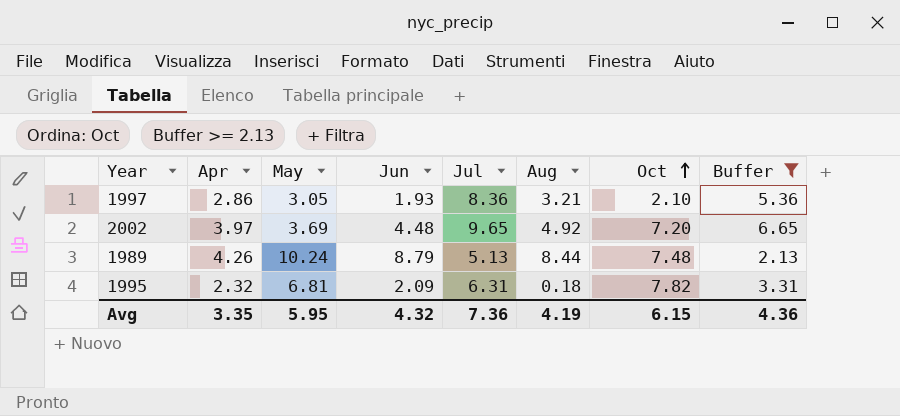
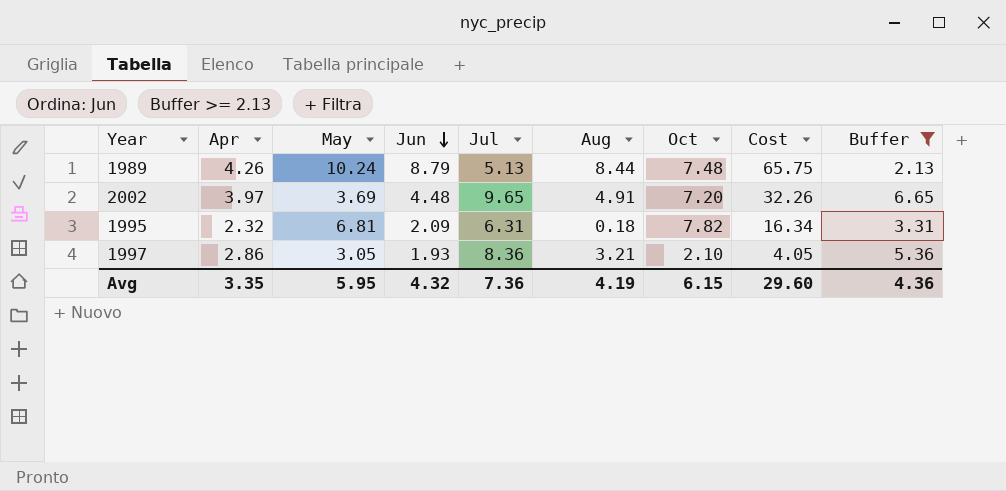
row order: Oct ascending -> Jun descending
column Cost | formula: none -> [Jun] * [Oct]
2002 | Aug: 4.92 -> 4.91

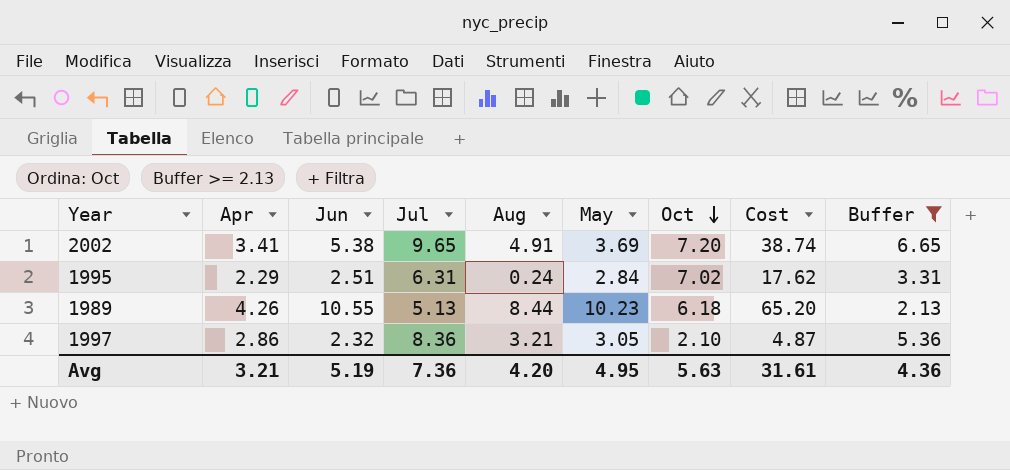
row order: Jun descending -> Oct descending
column May | position: 3 -> 6
2002 | Apr: 3.97 -> 3.41
2002 | Jun: 4.48 -> 5.38
2002 | Cost: 32.26 -> 38.74
1995 | Apr: 2.32 -> 2.29
1995 | Jun: 2.09 -> 2.51
1995 | Aug: 0.18 -> 0.24
1995 | May: 6.81 -> 2.84
1995 | Oct: 7.82 -> 7.02
1995 | Cost: 16.34 -> 17.62
1989 | Jun: 8.79 -> 10.55
1989 | May: 10.24 -> 10.23
1989 | Oct: 7.48 -> 6.18
1989 | Cost: 65.75 -> 65.20
1997 | Jun: 1.93 -> 2.32
1997 | Cost: 4.05 -> 4.87
Avg | Apr: 3.35 -> 3.21
Avg | Jun: 4.32 -> 5.19
Avg | Aug: 4.19 -> 4.20
Avg | May: 5.95 -> 4.95
Avg | Oct: 6.15 -> 5.63
Avg | Cost: 29.60 -> 31.61

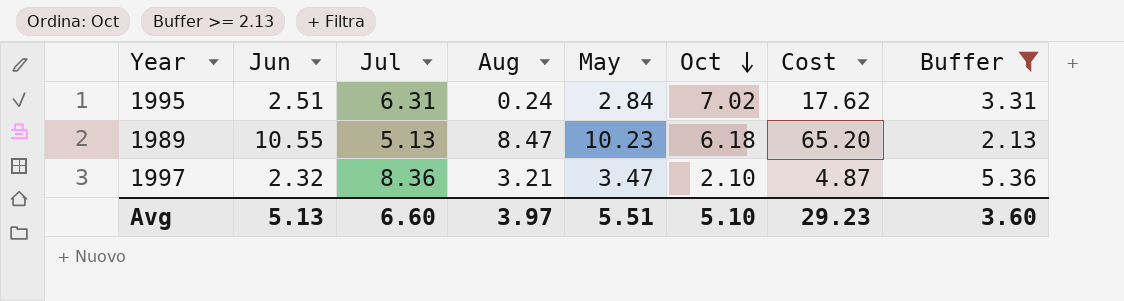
column Apr | position: 2 -> none
row 2002: 3.41 | 5.38 | 9.65 | 4.91 | 3.69 | 7.20 | 38.74 | 6.65 -> none
1989 | Aug: 8.44 -> 8.47
1997 | May: 3.05 -> 3.47
Avg | Jun: 5.19 -> 5.13
Avg | Jul: 7.36 -> 6.60
Avg | Aug: 4.20 -> 3.97
Avg | May: 4.95 -> 5.51
Avg | Oct: 5.63 -> 5.10
Avg | Cost: 31.61 -> 29.23
Avg | Buffer: 4.36 -> 3.60

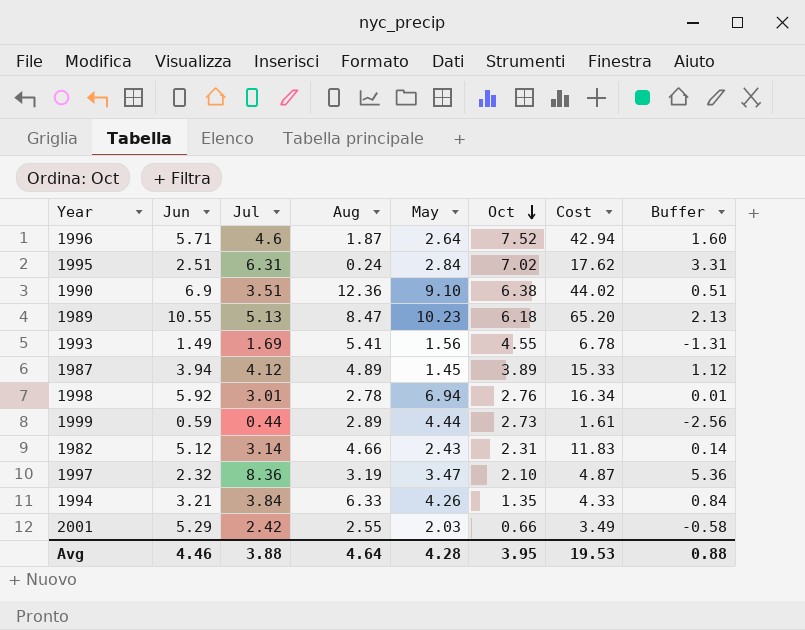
filter: Buffer >= 2.13 -> none
1997 | Aug: 3.21 -> 3.19
Avg | Jun: 5.13 -> 4.46
Avg | Jul: 6.60 -> 3.88
Avg | Aug: 3.97 -> 4.64
Avg | May: 5.51 -> 4.28
Avg | Oct: 5.10 -> 3.95
Avg | Cost: 29.23 -> 19.53
Avg | Buffer: 3.60 -> 0.88

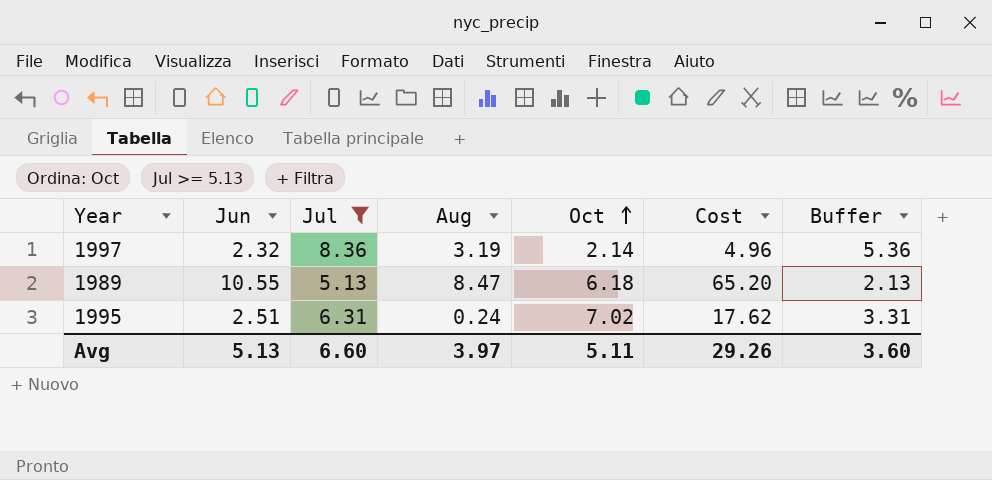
filter: none -> Jul >= 5.13
row order: Oct descending -> Oct ascending
column May | position: 5 -> none
1997 | Oct: 2.10 -> 2.14
1997 | Cost: 4.87 -> 4.96
Avg | Jun: 4.46 -> 5.13
Avg | Jul: 3.88 -> 6.60
Avg | Aug: 4.64 -> 3.97
Avg | Oct: 3.95 -> 5.11
Avg | Cost: 19.53 -> 29.26
Avg | Buffer: 0.88 -> 3.60

